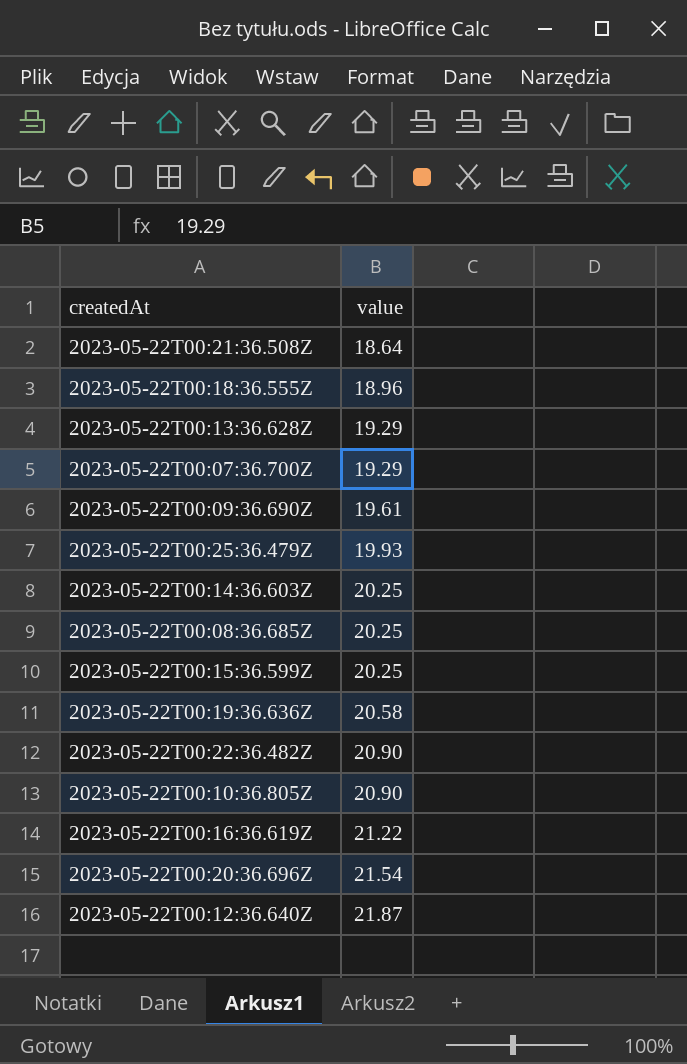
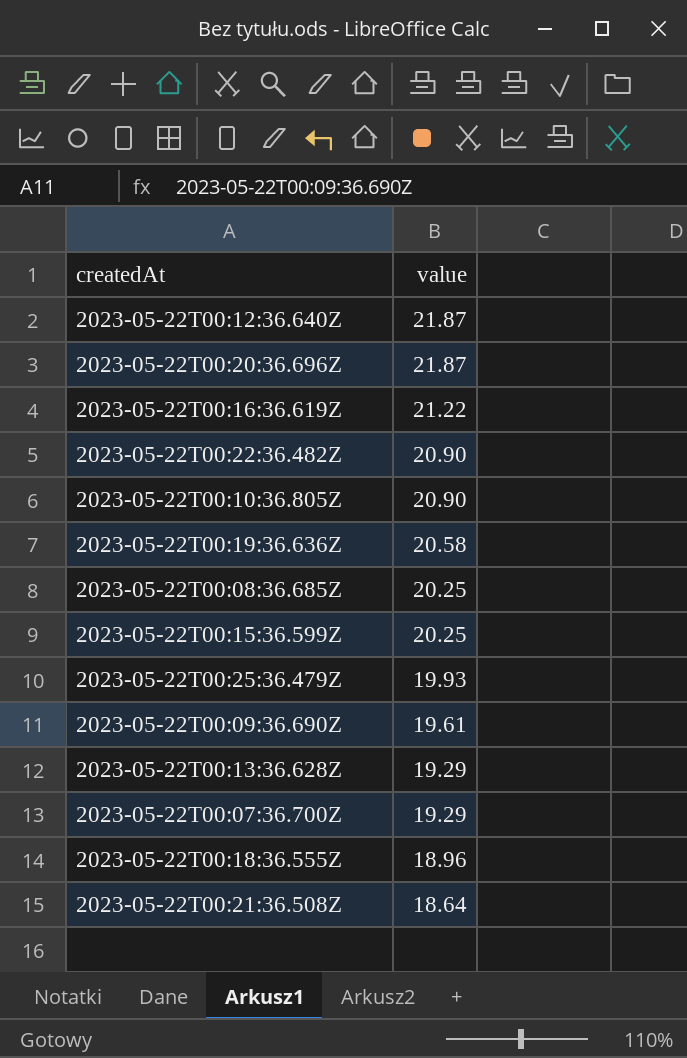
row order: value ascending -> value descending
row 2023-05-22T00:14:36.603Z: 20.25 -> none
2023-05-22T00:20:36.696Z | value: 21.54 -> 21.87

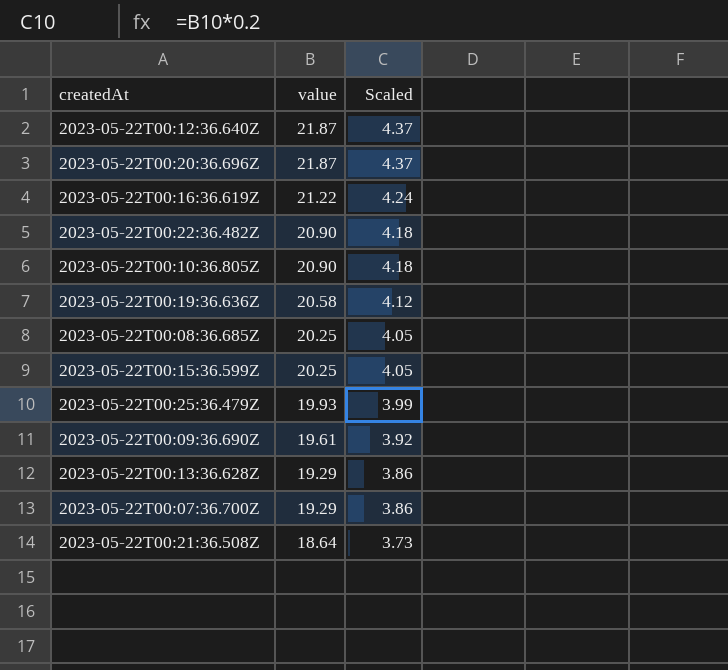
column Scaled | formula: none -> [value] * 0.2
row 2023-05-22T00:18:36.555Z: 18.96 -> none

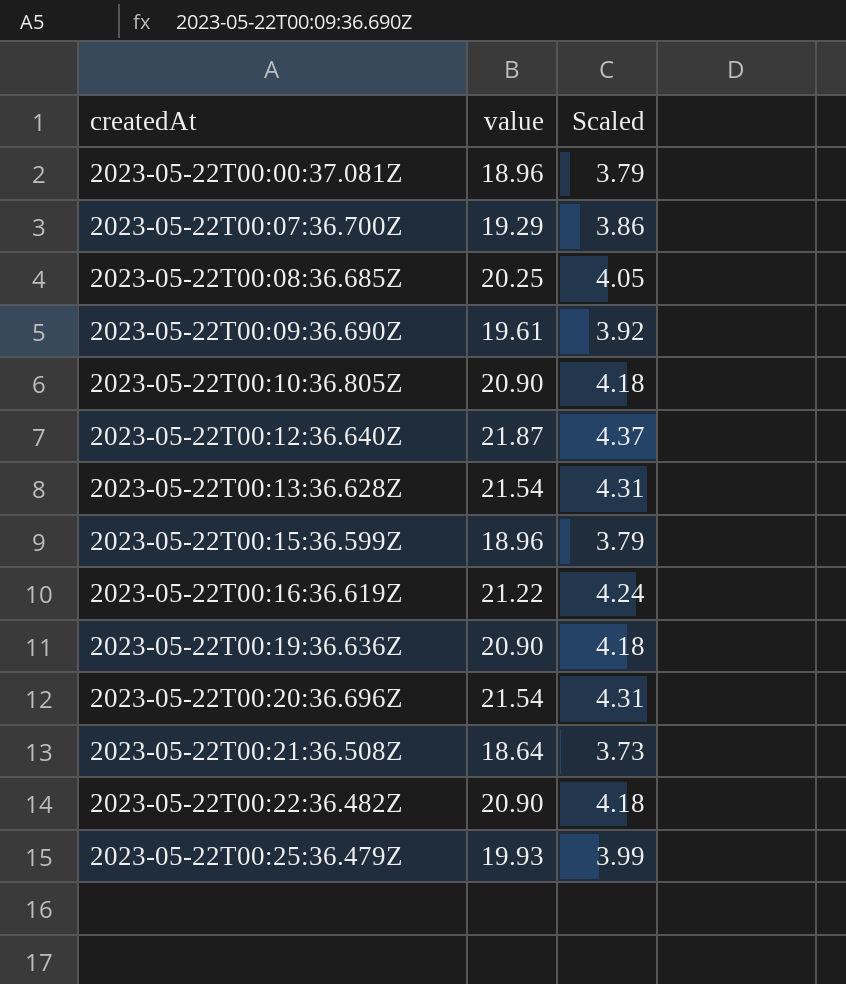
row order: value descending -> createdAt ascending
row 2023-05-22T00:00:37.081Z: none -> 18.96 | 3.79
2023-05-22T00:13:36.628Z | value: 19.29 -> 21.54
2023-05-22T00:13:36.628Z | Scaled: 3.86 -> 4.31
2023-05-22T00:15:36.599Z | value: 20.25 -> 18.96
2023-05-22T00:15:36.599Z | Scaled: 4.05 -> 3.79
2023-05-22T00:19:36.636Z | value: 20.58 -> 20.90
2023-05-22T00:19:36.636Z | Scaled: 4.12 -> 4.18
2023-05-22T00:20:36.696Z | value: 21.87 -> 21.54
2023-05-22T00:20:36.696Z | Scaled: 4.37 -> 4.31

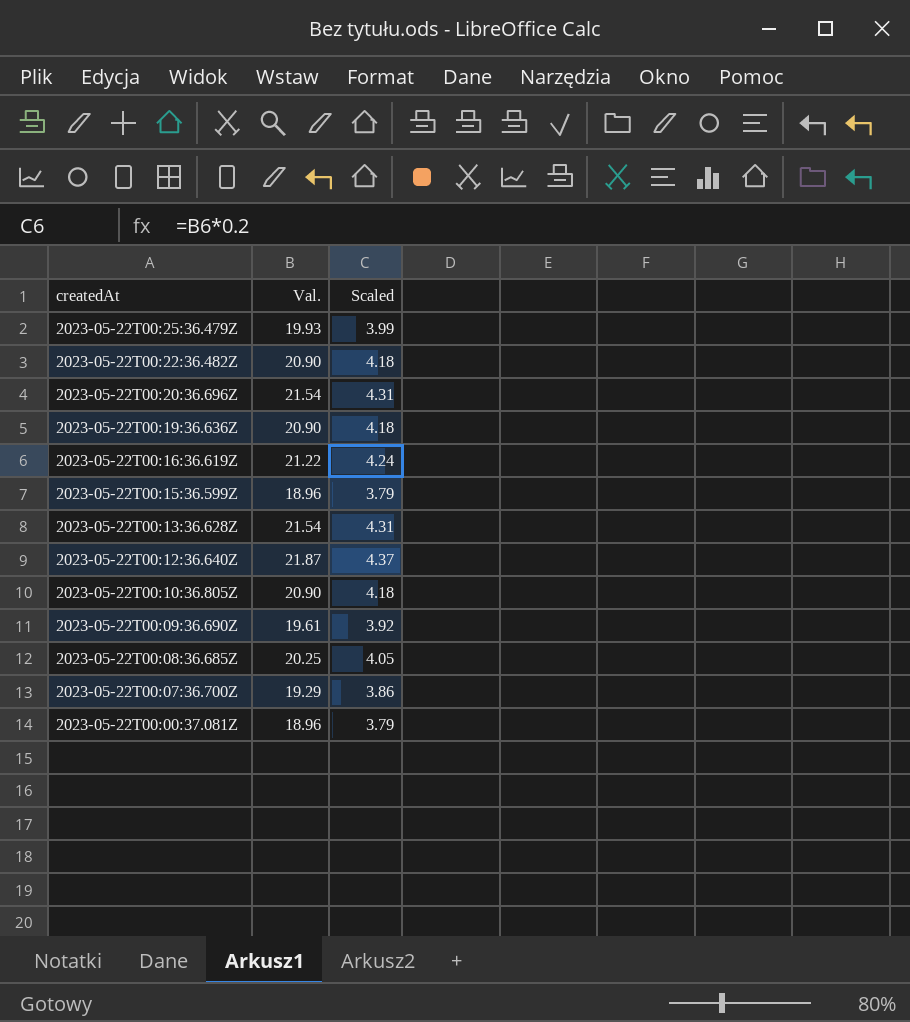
row order: createdAt ascending -> createdAt descending
column name: value -> Val.
row 2023-05-22T00:21:36.508Z: 18.64 | 3.73 -> none

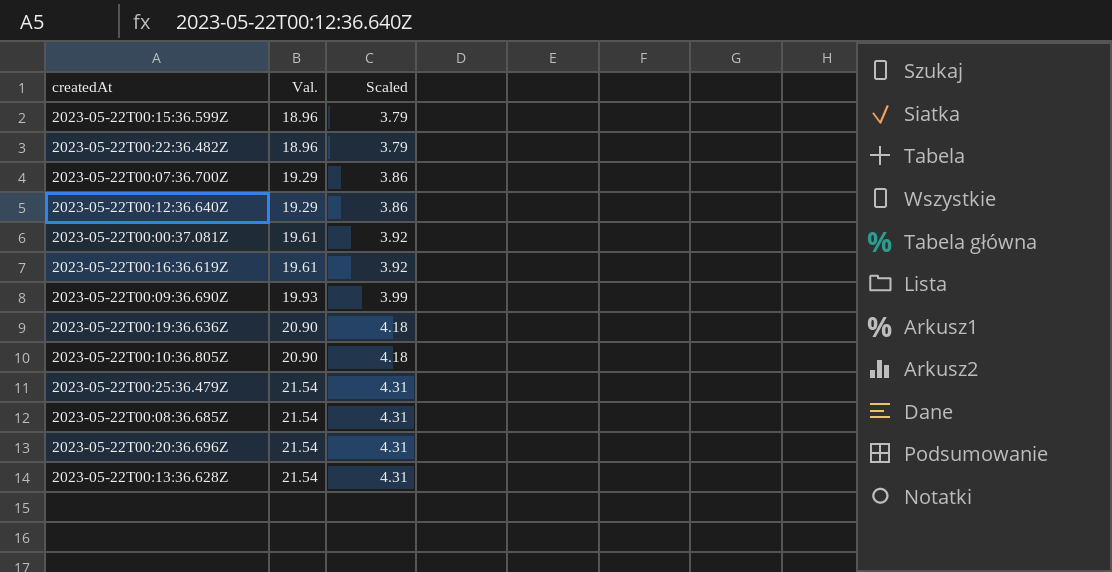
row order: createdAt descending -> Val. ascending
2023-05-22T00:22:36.482Z | Val.: 20.90 -> 18.96
2023-05-22T00:22:36.482Z | Scaled: 4.18 -> 3.79
2023-05-22T00:12:36.640Z | Val.: 21.87 -> 19.29
2023-05-22T00:12:36.640Z | Scaled: 4.37 -> 3.86
2023-05-22T00:00:37.081Z | Val.: 18.96 -> 19.61
2023-05-22T00:00:37.081Z | Scaled: 3.79 -> 3.92
2023-05-22T00:16:36.619Z | Val.: 21.22 -> 19.61
2023-05-22T00:16:36.619Z | Scaled: 4.24 -> 3.92
2023-05-22T00:09:36.690Z | Val.: 19.61 -> 19.93
2023-05-22T00:09:36.690Z | Scaled: 3.92 -> 3.99
2023-05-22T00:25:36.479Z | Val.: 19.93 -> 21.54
2023-05-22T00:25:36.479Z | Scaled: 3.99 -> 4.31
2023-05-22T00:08:36.685Z | Val.: 20.25 -> 21.54
2023-05-22T00:08:36.685Z | Scaled: 4.05 -> 4.31

